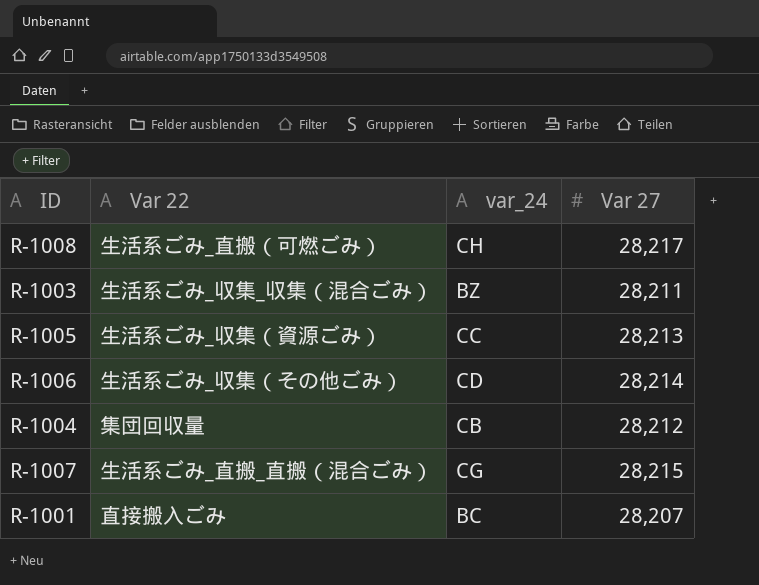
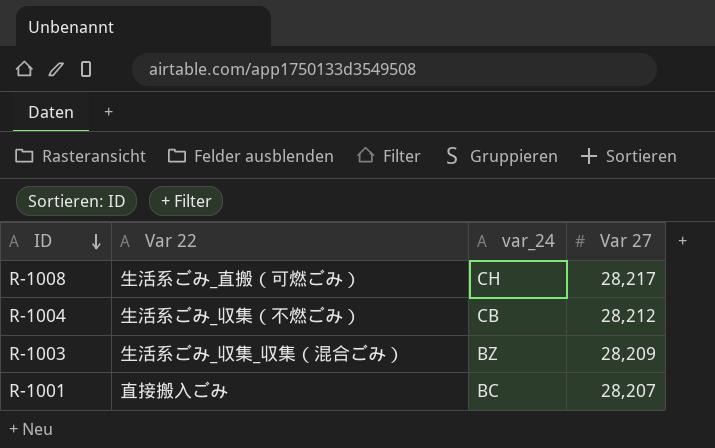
row order: none -> ID descending
row R-1005: 生活系ごみ_収集（資源ごみ） | CC | 28,213 -> none
row R-1006: 生活系ごみ_収集（その他ごみ） | CD | 28,214 -> none
row R-1007: 生活系ごみ_直搬_直搬（混合ごみ） | CG | 28,215 -> none
R-1004 | Var 22: 集団回収量 -> 生活系ごみ_収集（不燃ごみ）
R-1003 | Var 27: 28,211 -> 28,209

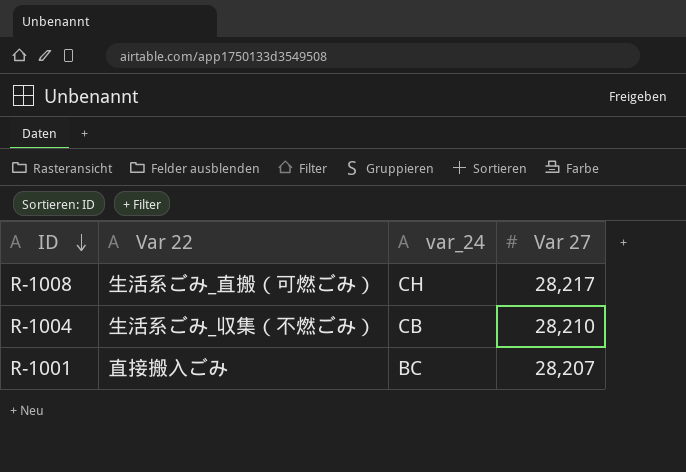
row R-1003: 生活系ごみ_収集_収集（混合ごみ） | BZ | 28,209 -> none
R-1004 | Var 27: 28,212 -> 28,210

